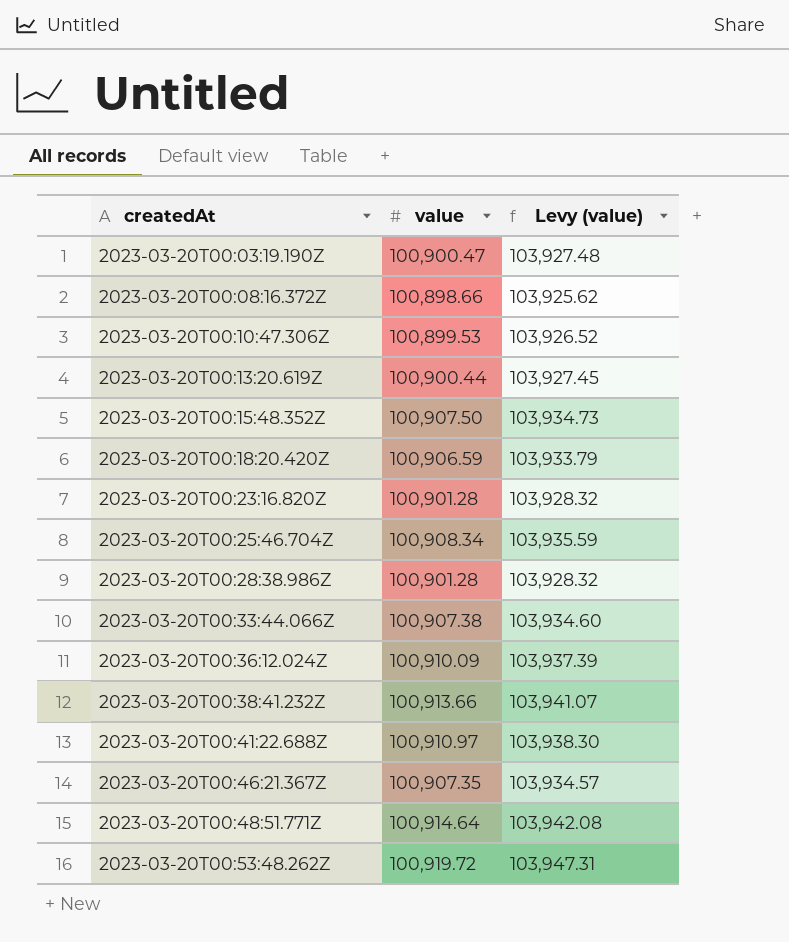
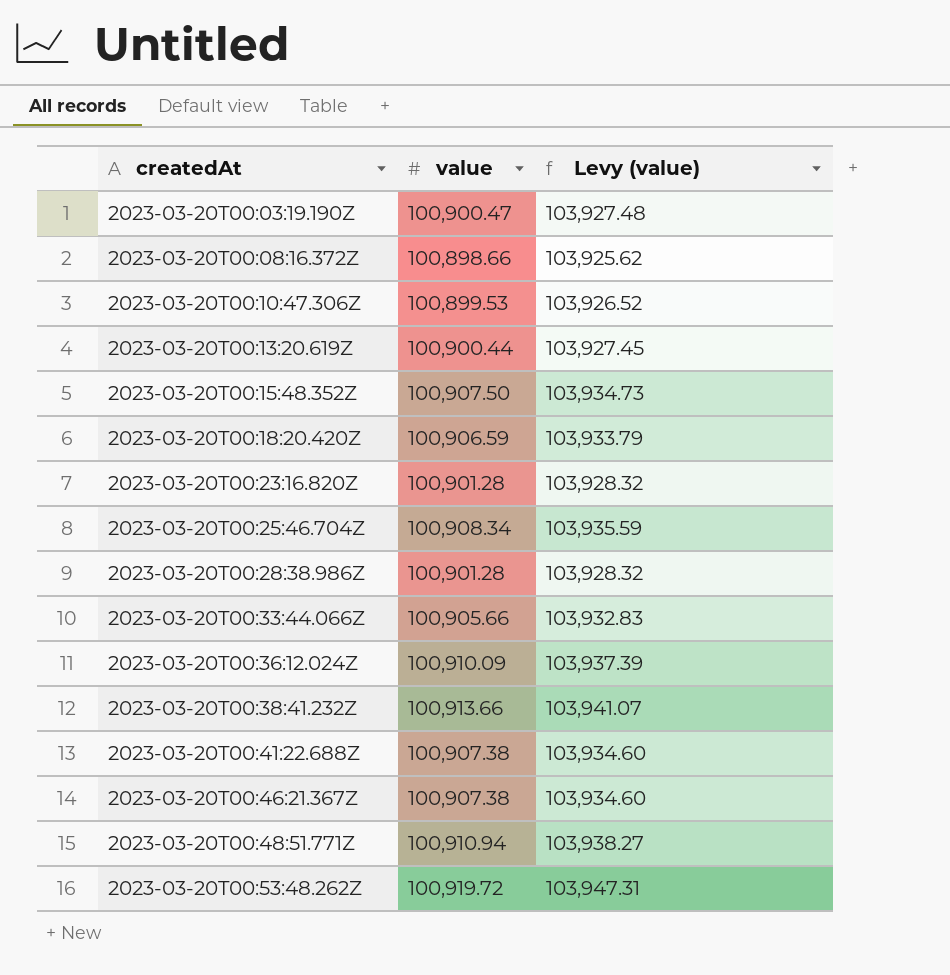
2023-03-20T00:33:44.066Z | value: 100,907.38 -> 100,905.66
2023-03-20T00:33:44.066Z | Levy (value): 103,934.60 -> 103,932.83
2023-03-20T00:41:22.688Z | value: 100,910.97 -> 100,907.38
2023-03-20T00:41:22.688Z | Levy (value): 103,938.30 -> 103,934.60
2023-03-20T00:46:21.367Z | value: 100,907.35 -> 100,907.38
2023-03-20T00:46:21.367Z | Levy (value): 103,934.57 -> 103,934.60
2023-03-20T00:48:51.771Z | value: 100,914.64 -> 100,910.94
2023-03-20T00:48:51.771Z | Levy (value): 103,942.08 -> 103,938.27

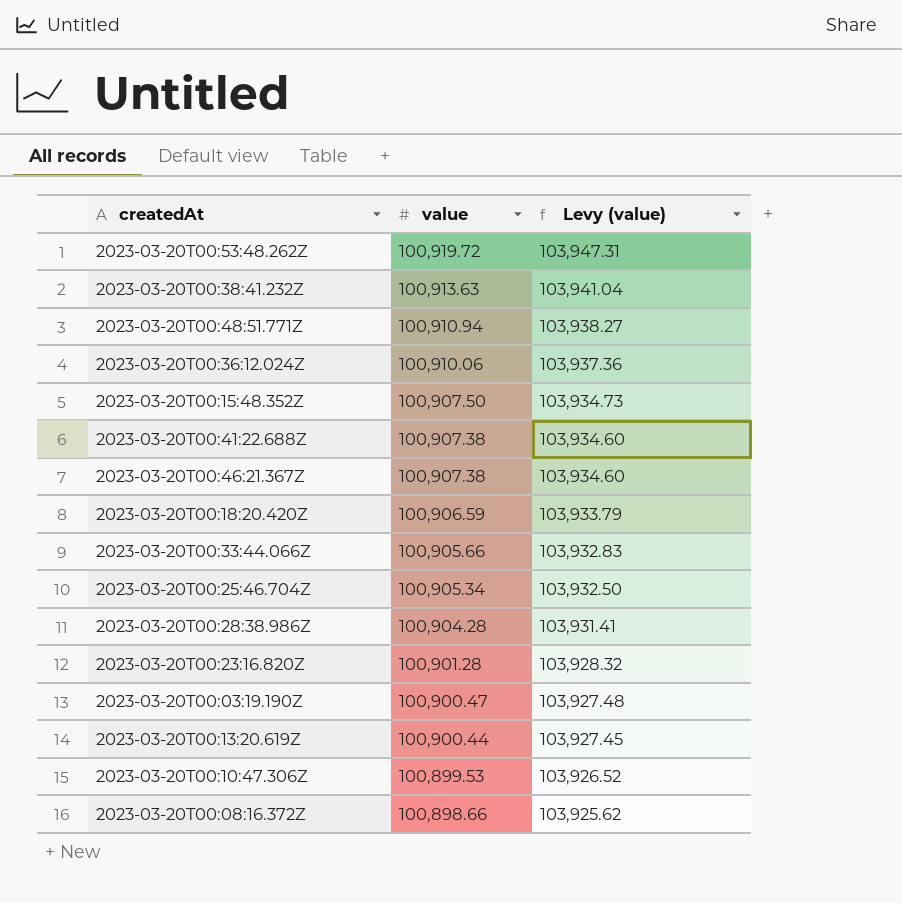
row order: createdAt ascending -> value descending
2023-03-20T00:38:41.232Z | value: 100,913.66 -> 100,913.63
2023-03-20T00:38:41.232Z | Levy (value): 103,941.07 -> 103,941.04
2023-03-20T00:36:12.024Z | value: 100,910.09 -> 100,910.06
2023-03-20T00:36:12.024Z | Levy (value): 103,937.39 -> 103,937.36
2023-03-20T00:25:46.704Z | value: 100,908.34 -> 100,905.34
2023-03-20T00:25:46.704Z | Levy (value): 103,935.59 -> 103,932.50
2023-03-20T00:28:38.986Z | value: 100,901.28 -> 100,904.28
2023-03-20T00:28:38.986Z | Levy (value): 103,928.32 -> 103,931.41

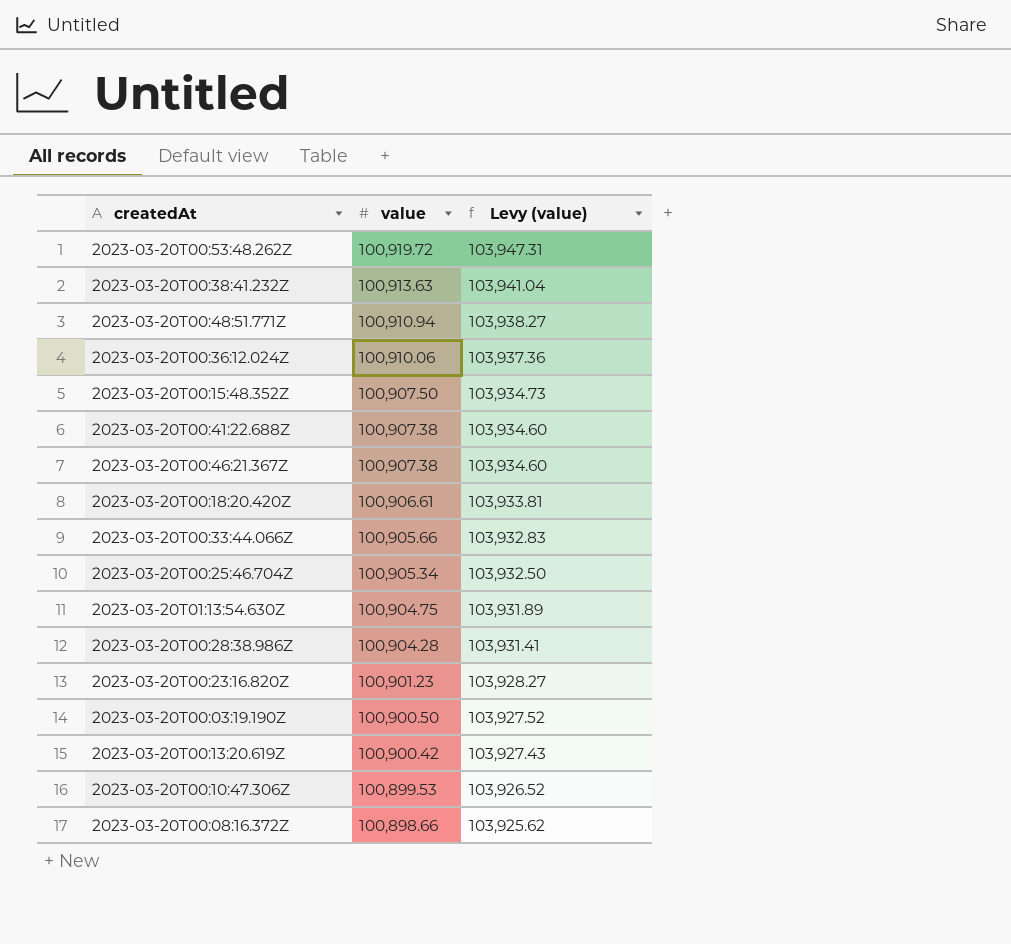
2023-03-20T00:18:20.420Z | value: 100,906.59 -> 100,906.61
2023-03-20T00:18:20.420Z | Levy (value): 103,933.79 -> 103,933.81
row 2023-03-20T01:13:54.630Z: none -> 100,904.75 | 103,931.89
2023-03-20T00:23:16.820Z | value: 100,901.28 -> 100,901.23
2023-03-20T00:23:16.820Z | Levy (value): 103,928.32 -> 103,928.27
2023-03-20T00:03:19.190Z | value: 100,900.47 -> 100,900.50
2023-03-20T00:03:19.190Z | Levy (value): 103,927.48 -> 103,927.52
2023-03-20T00:13:20.619Z | value: 100,900.44 -> 100,900.42
2023-03-20T00:13:20.619Z | Levy (value): 103,927.45 -> 103,927.43

